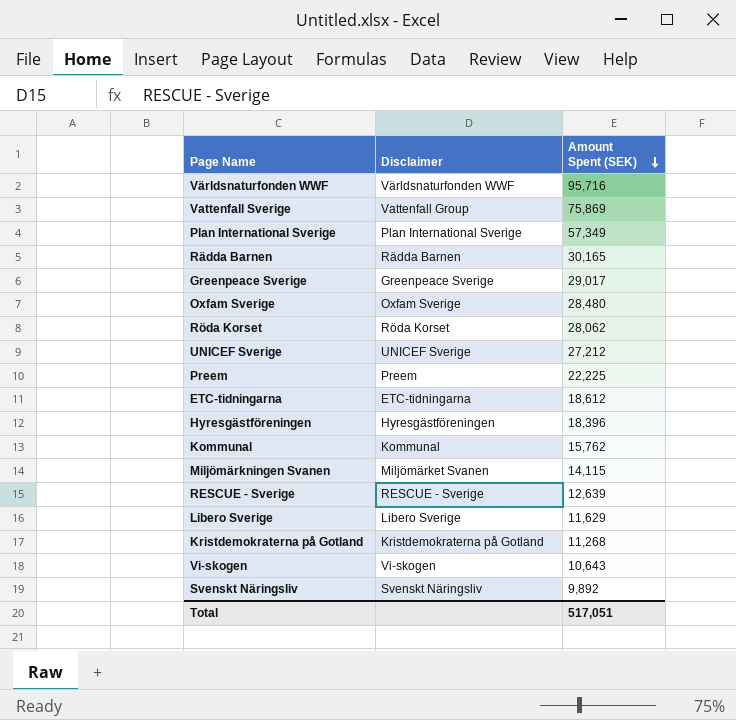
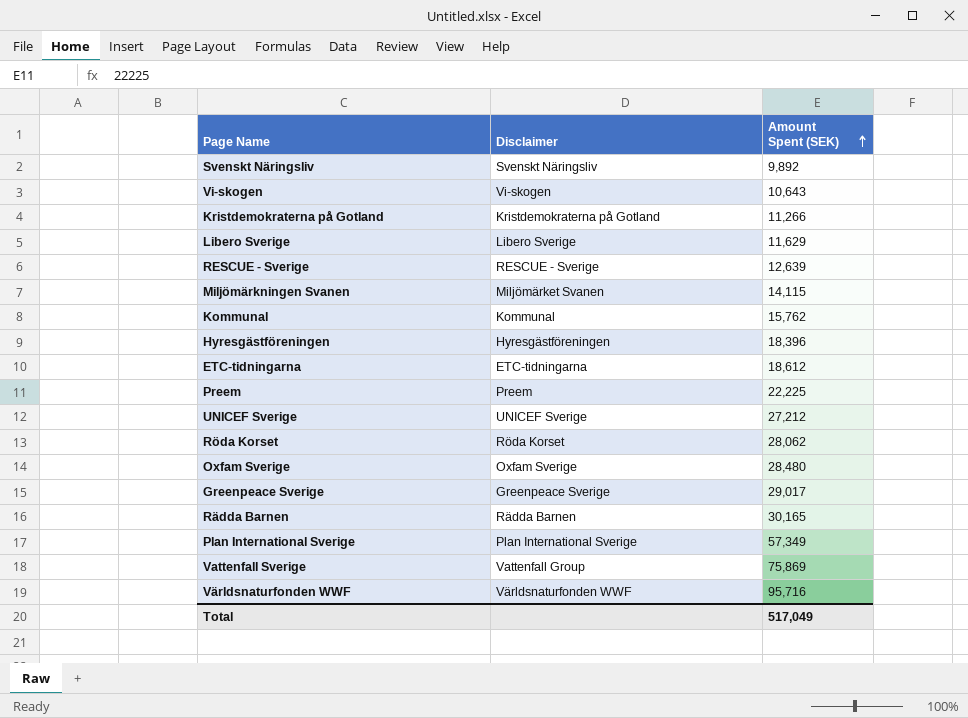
row order: Amount Spent (SEK) descending -> Amount Spent (SEK) ascending
Kristdemokraterna på Gotland | Amount Spent (SEK): 11,268 -> 11,266
Total | Amount Spent (SEK): 517,051 -> 517,049

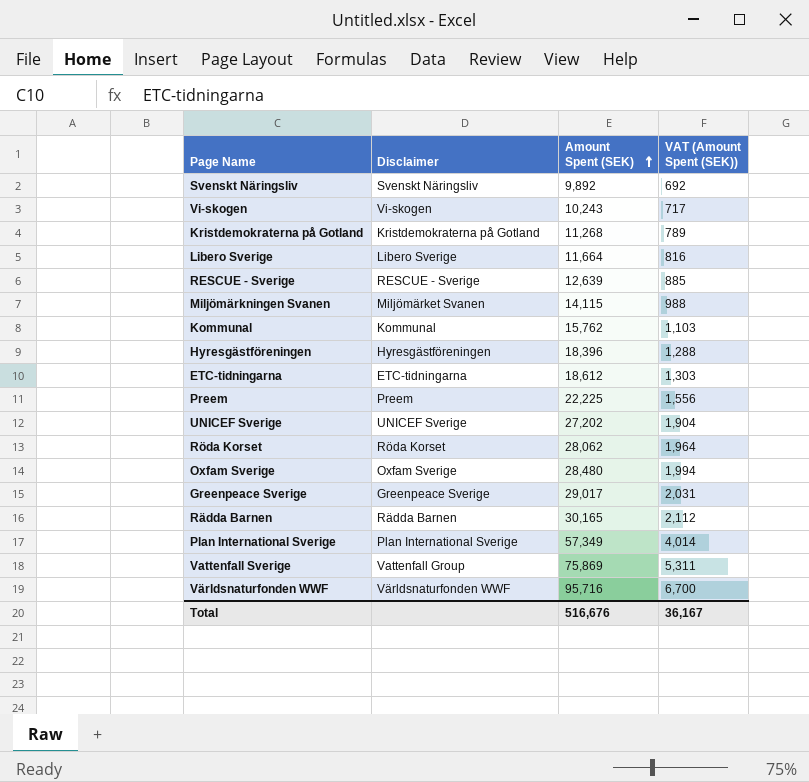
column VAT (Amount Spent (SEK)) | formula: none -> [Amount Spent (SEK)] * 0.07
Vi-skogen | Amount Spent (SEK): 10,643 -> 10,243
Kristdemokraterna på Gotland | Amount Spent (SEK): 11,266 -> 11,268
Libero Sverige | Amount Spent (SEK): 11,629 -> 11,664
UNICEF Sverige | Amount Spent (SEK): 27,212 -> 27,202
Total | Amount Spent (SEK): 517,049 -> 516,676

